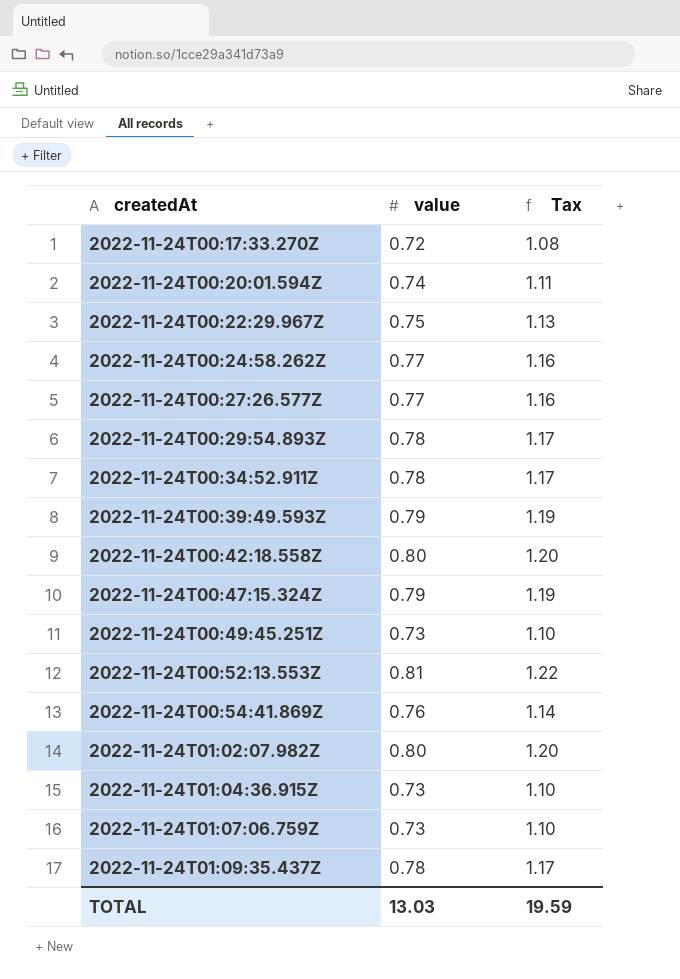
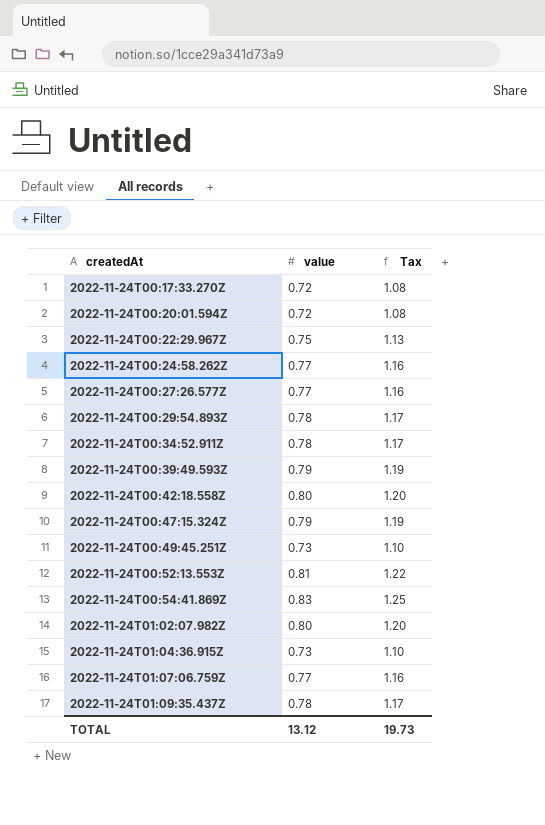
2022-11-24T00:20:01.594Z | value: 0.74 -> 0.72
2022-11-24T00:20:01.594Z | Tax: 1.11 -> 1.08
2022-11-24T00:54:41.869Z | value: 0.76 -> 0.83
2022-11-24T00:54:41.869Z | Tax: 1.14 -> 1.25
2022-11-24T01:07:06.759Z | value: 0.73 -> 0.77
2022-11-24T01:07:06.759Z | Tax: 1.10 -> 1.16
TOTAL | value: 13.03 -> 13.12
TOTAL | Tax: 19.59 -> 19.73

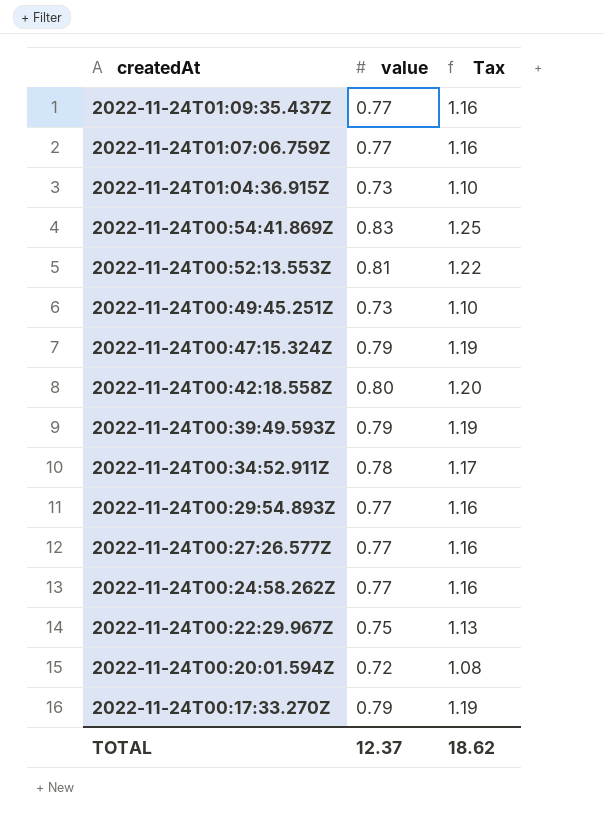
row order: createdAt ascending -> createdAt descending
row 2022-11-24T01:02:07.982Z: 0.80 | 1.20 -> none
2022-11-24T01:09:35.437Z | value: 0.78 -> 0.77
2022-11-24T01:09:35.437Z | Tax: 1.17 -> 1.16
2022-11-24T00:29:54.893Z | value: 0.78 -> 0.77
2022-11-24T00:29:54.893Z | Tax: 1.17 -> 1.16
2022-11-24T00:17:33.270Z | value: 0.72 -> 0.79
2022-11-24T00:17:33.270Z | Tax: 1.08 -> 1.19
TOTAL | value: 13.12 -> 12.37
TOTAL | Tax: 19.73 -> 18.62

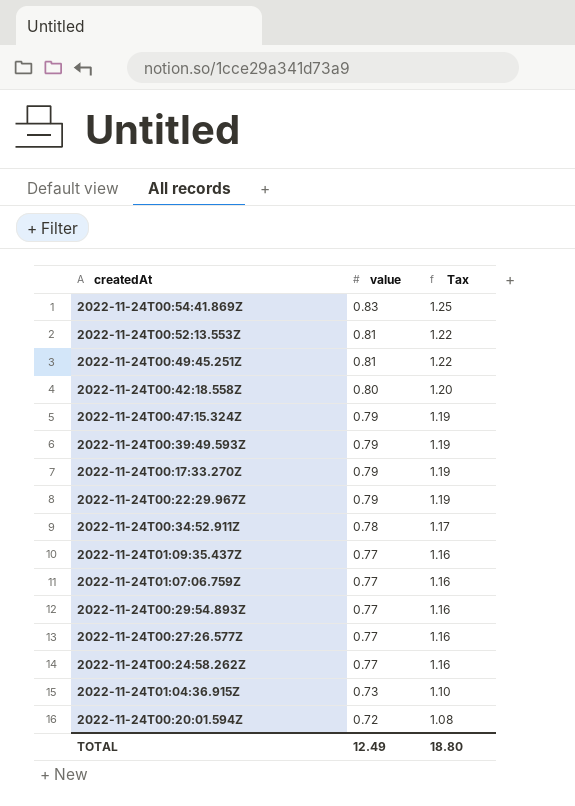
row order: createdAt descending -> value descending
2022-11-24T00:49:45.251Z | value: 0.73 -> 0.81
2022-11-24T00:49:45.251Z | Tax: 1.10 -> 1.22
2022-11-24T00:22:29.967Z | value: 0.75 -> 0.79
2022-11-24T00:22:29.967Z | Tax: 1.13 -> 1.19
TOTAL | value: 12.37 -> 12.49
TOTAL | Tax: 18.62 -> 18.80

